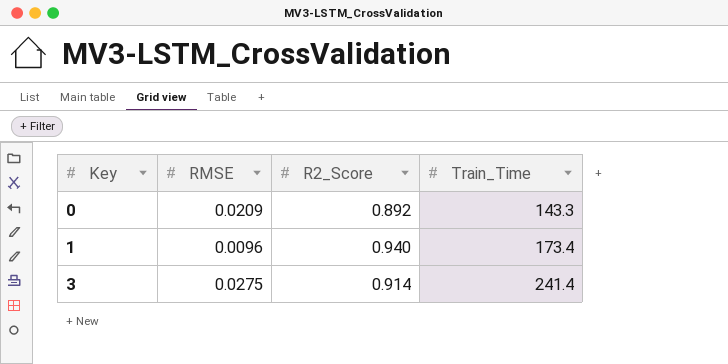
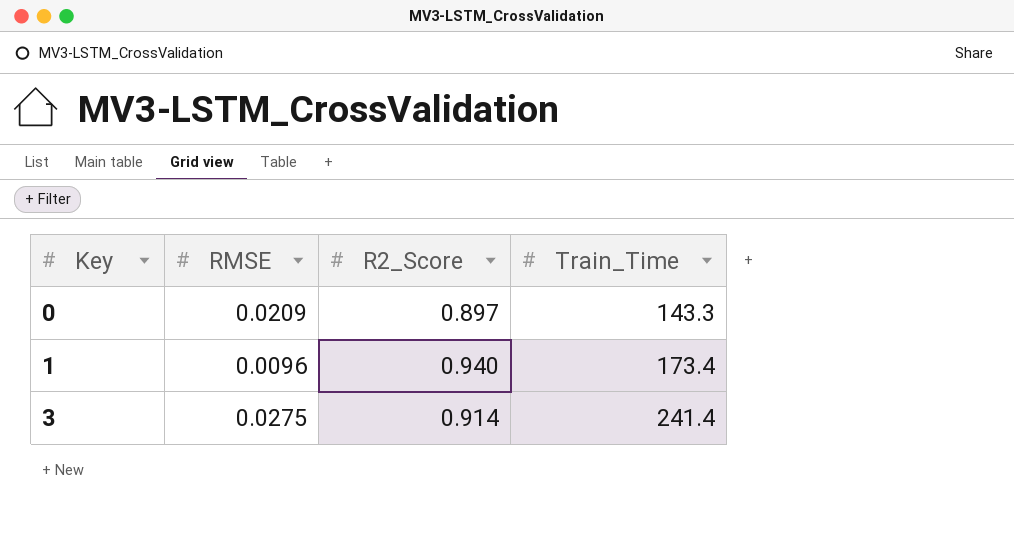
0 | R2_Score: 0.892 -> 0.897

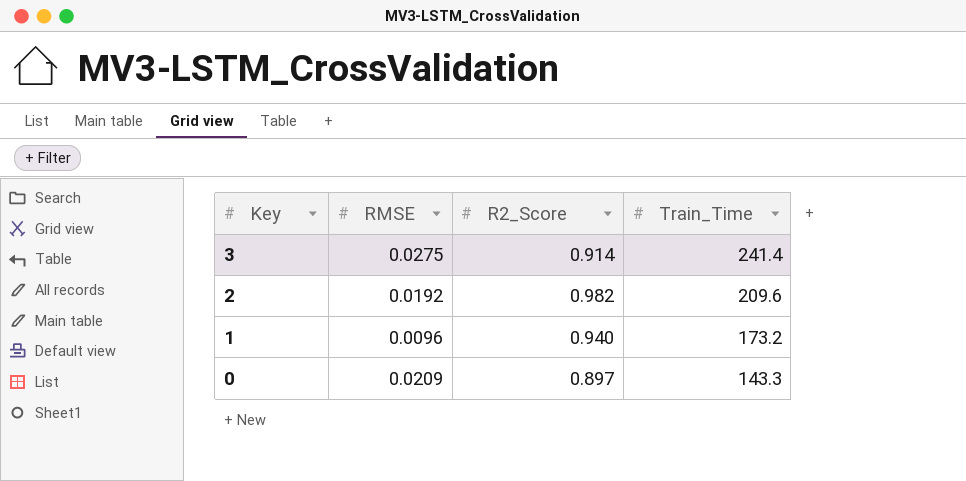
row order: Key ascending -> Key descending
row 2: none -> 0.0192 | 0.982 | 209.6
1 | Train_Time: 173.4 -> 173.2

